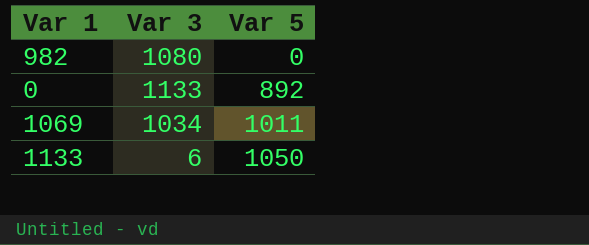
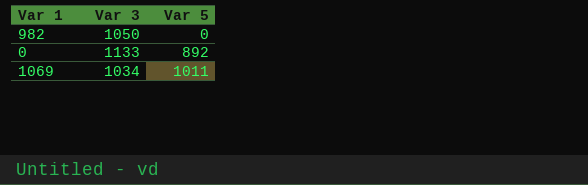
row 1133: 6 | 1050 -> none
982 | Var 3: 1080 -> 1050

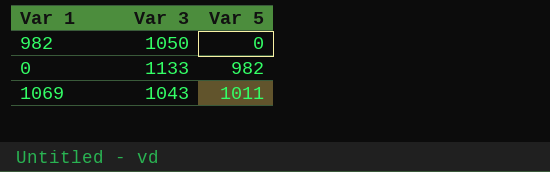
0 | Var 5: 892 -> 982
1069 | Var 3: 1034 -> 1043

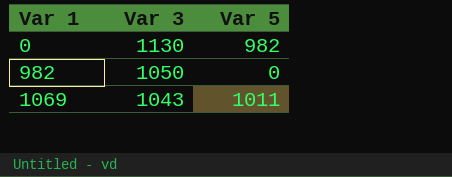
row order: Var 5 ascending -> Var 1 ascending
0 | Var 3: 1133 -> 1130

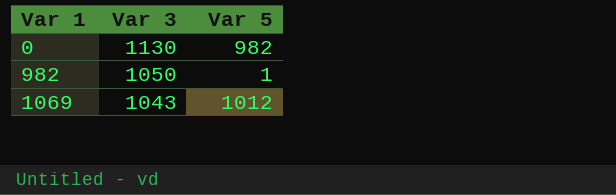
982 | Var 5: 0 -> 1
1069 | Var 5: 1011 -> 1012

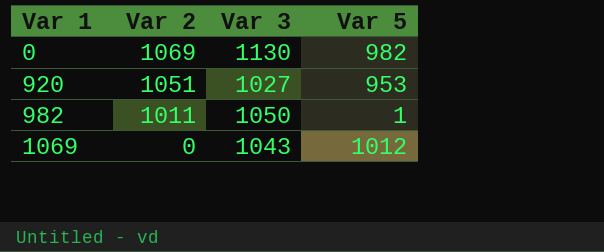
column Var 2 | position: none -> 2
row 920: none -> 1051 | 1027 | 953

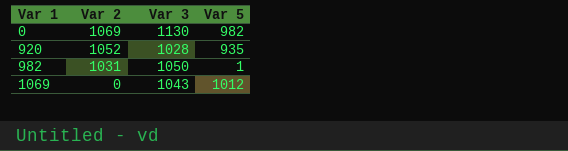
920 | Var 2: 1051 -> 1052
920 | Var 3: 1027 -> 1028
920 | Var 5: 953 -> 935
982 | Var 2: 1011 -> 1031

